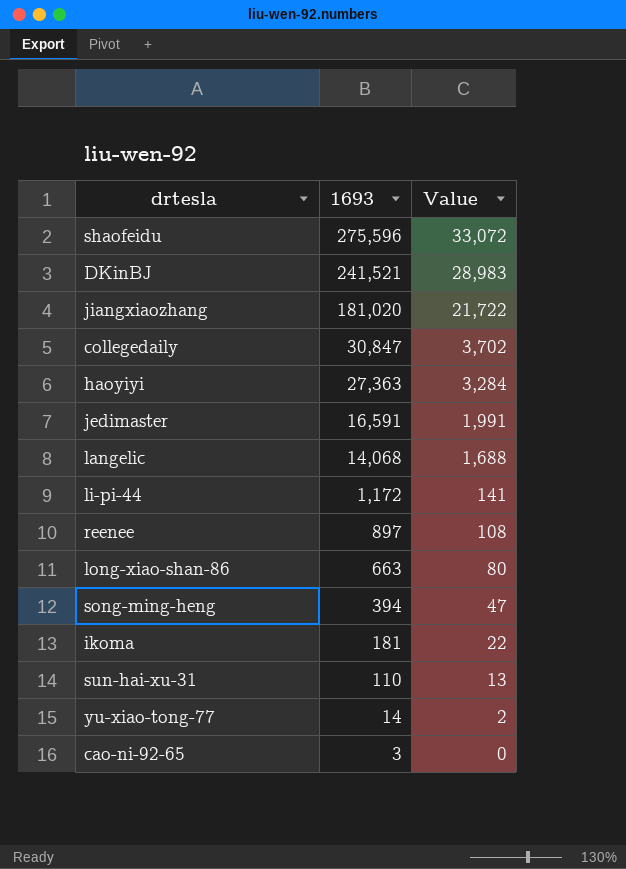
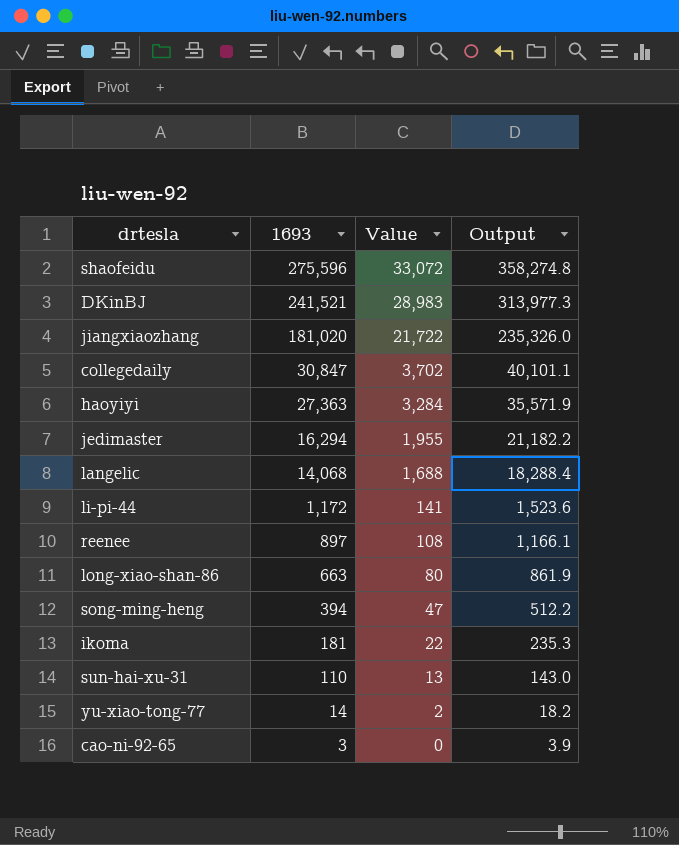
column Output | formula: none -> [1693] * 1.3
jedimaster | 1693: 16,591 -> 16,294
jedimaster | Value: 1,991 -> 1,955

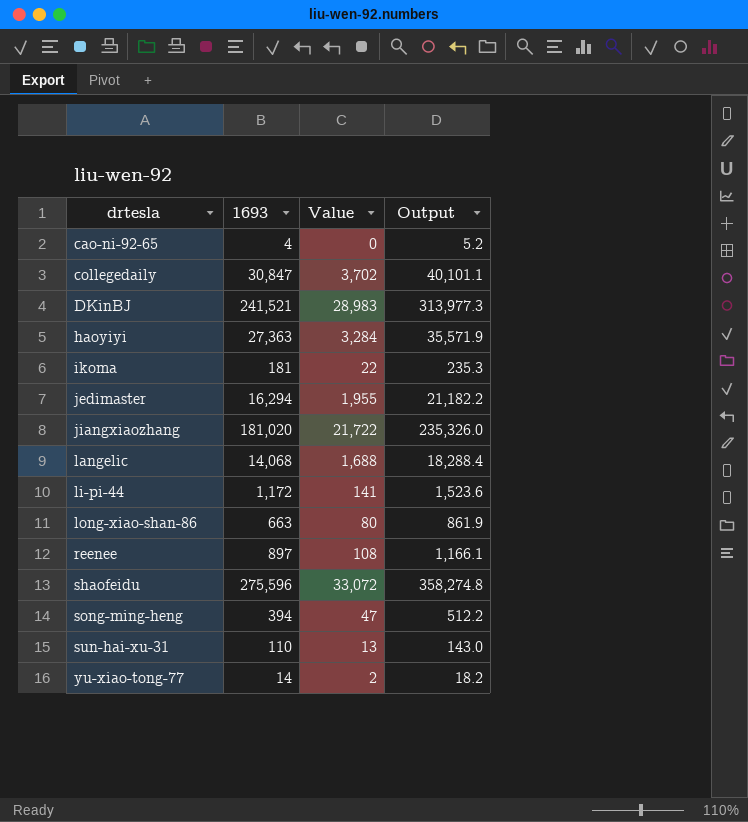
row order: 1693 descending -> drtesla ascending
cao-ni-92-65 | 1693: 3 -> 4
cao-ni-92-65 | Output: 3.9 -> 5.2

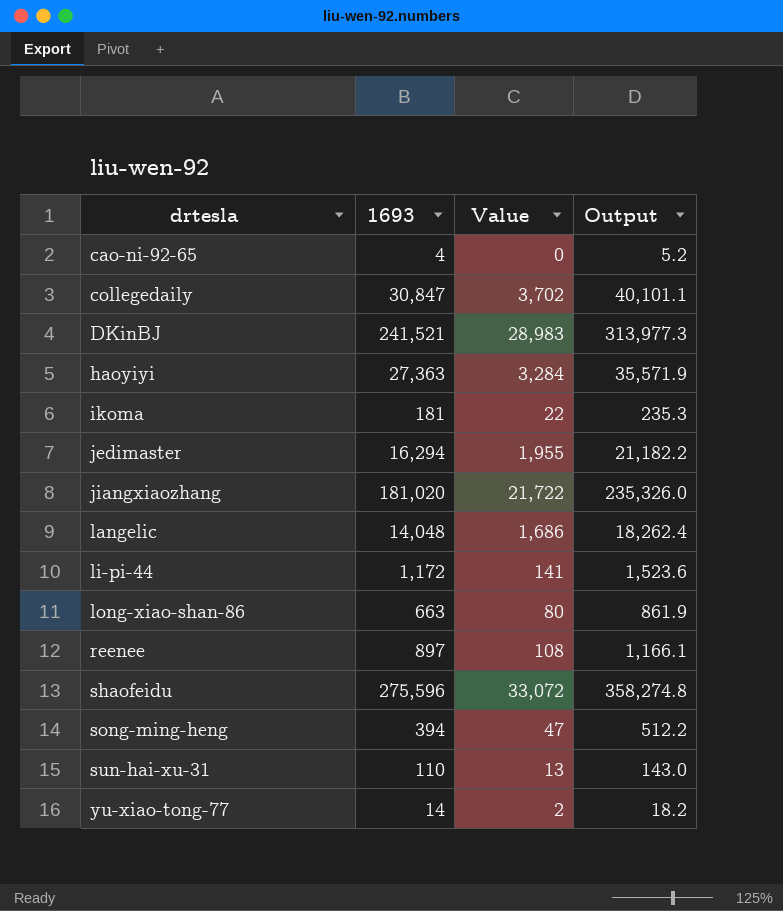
langelic | 1693: 14,068 -> 14,048
langelic | Value: 1,688 -> 1,686
langelic | Output: 18,288.4 -> 18,262.4

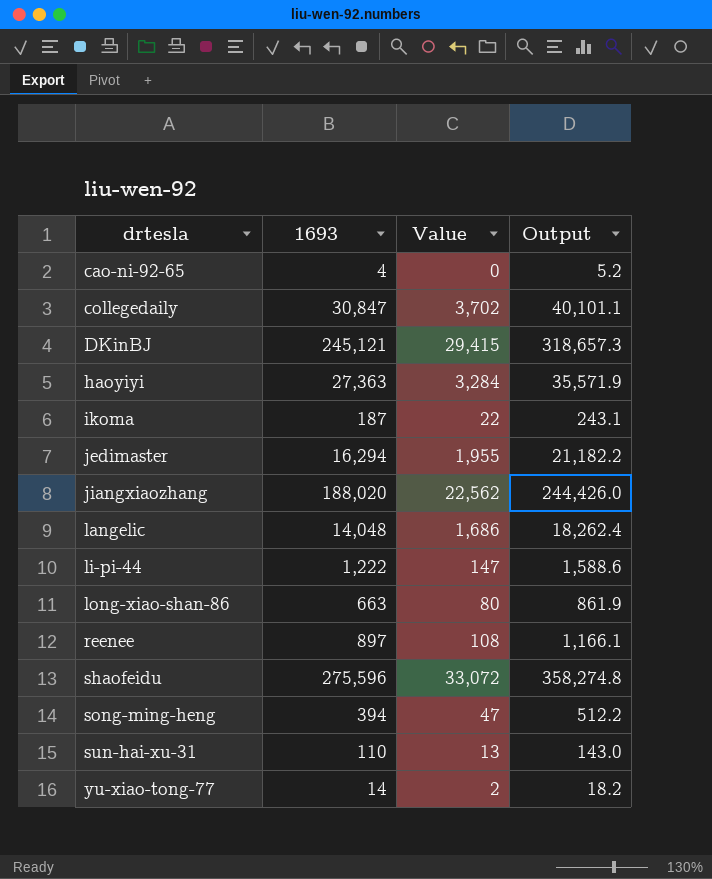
DKinBJ | 1693: 241,521 -> 245,121
DKinBJ | Value: 28,983 -> 29,415
DKinBJ | Output: 313,977.3 -> 318,657.3
ikoma | 1693: 181 -> 187
ikoma | Output: 235.3 -> 243.1
jiangxiaozhang | 1693: 181,020 -> 188,020
jiangxiaozhang | Value: 21,722 -> 22,562
jiangxiaozhang | Output: 235,326.0 -> 244,426.0
li-pi-44 | 1693: 1,172 -> 1,222
li-pi-44 | Value: 141 -> 147
li-pi-44 | Output: 1,523.6 -> 1,588.6

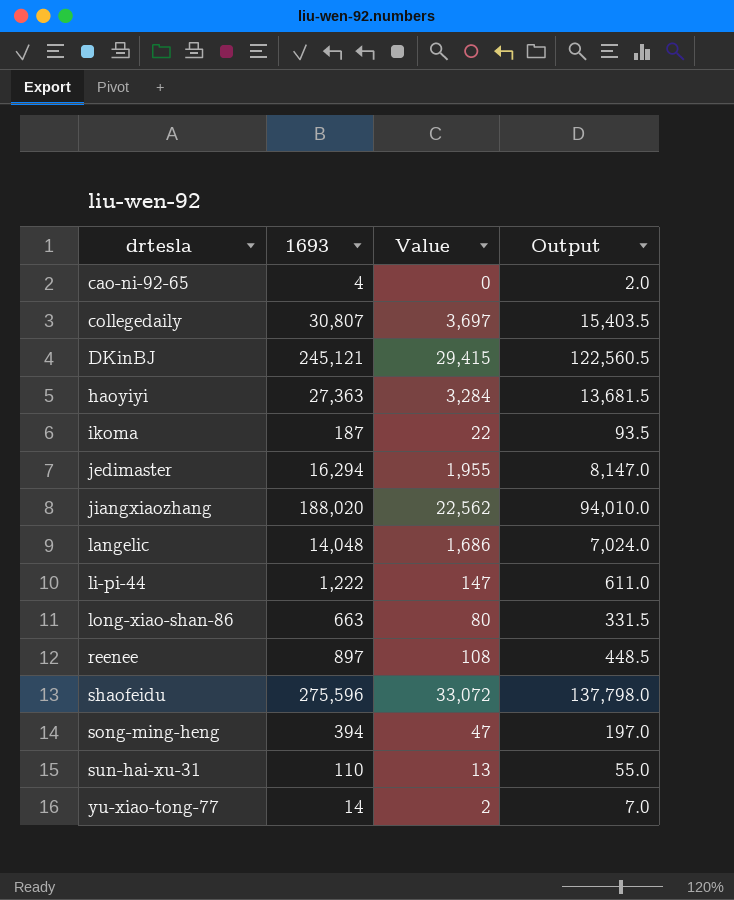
column Output | formula: [1693] * 1.3 -> [1693] * 0.5
collegedaily | 1693: 30,847 -> 30,807
collegedaily | Value: 3,702 -> 3,697

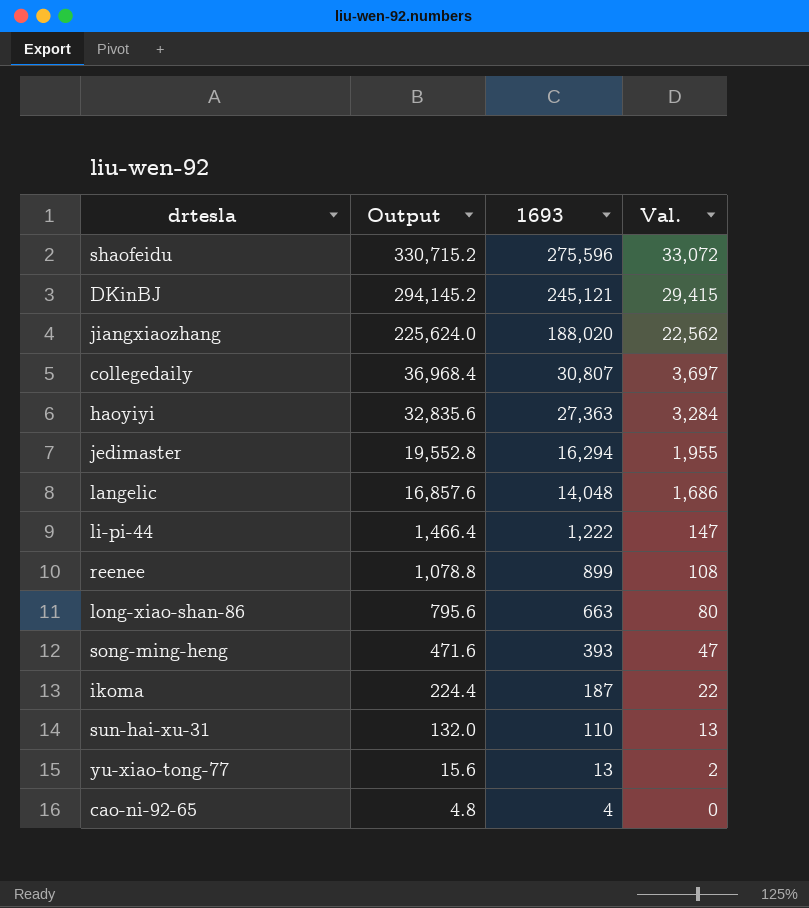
row order: drtesla ascending -> Output descending
column Output | formula: [1693] * 0.5 -> [1693] * 1.2
column Output | position: 4 -> 2
column name: Value -> Val.
reenee | 1693: 897 -> 899
song-ming-heng | 1693: 394 -> 393
yu-xiao-tong-77 | 1693: 14 -> 13

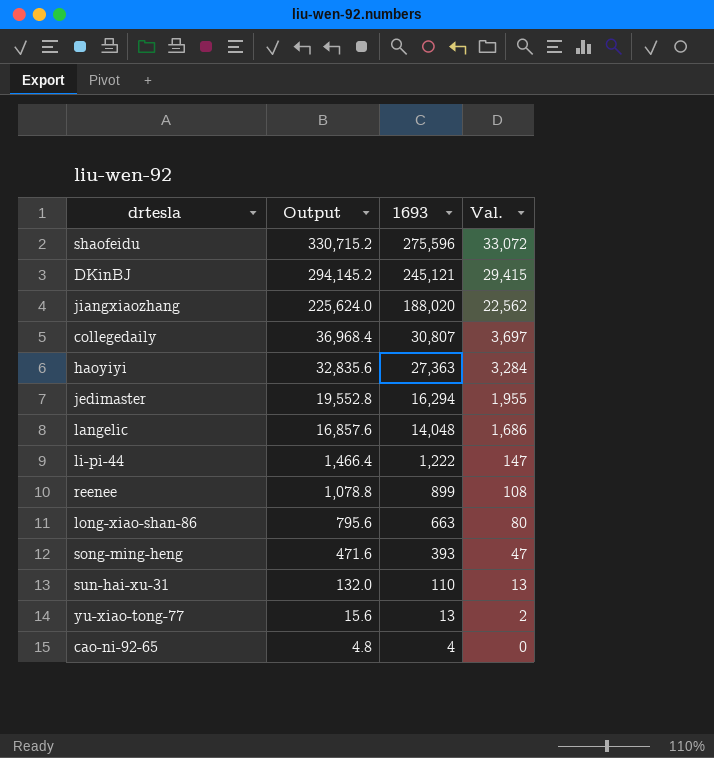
row ikoma: 224.4 | 187 | 22 -> none

